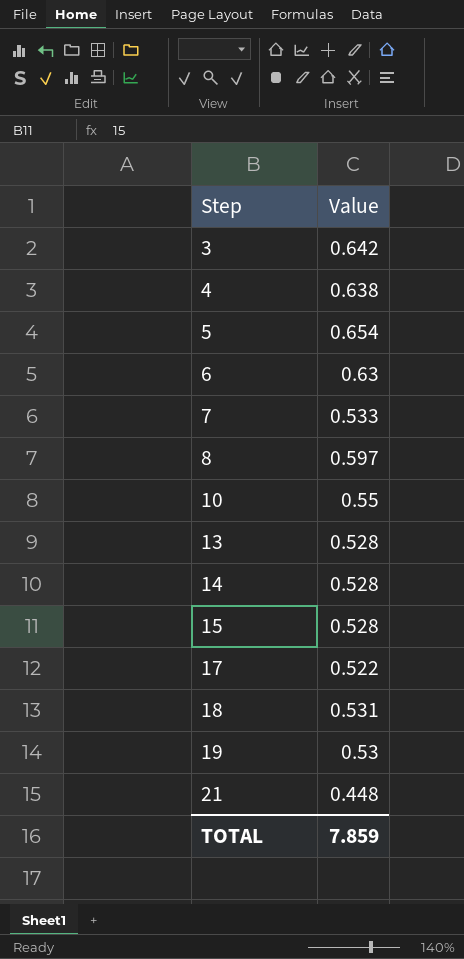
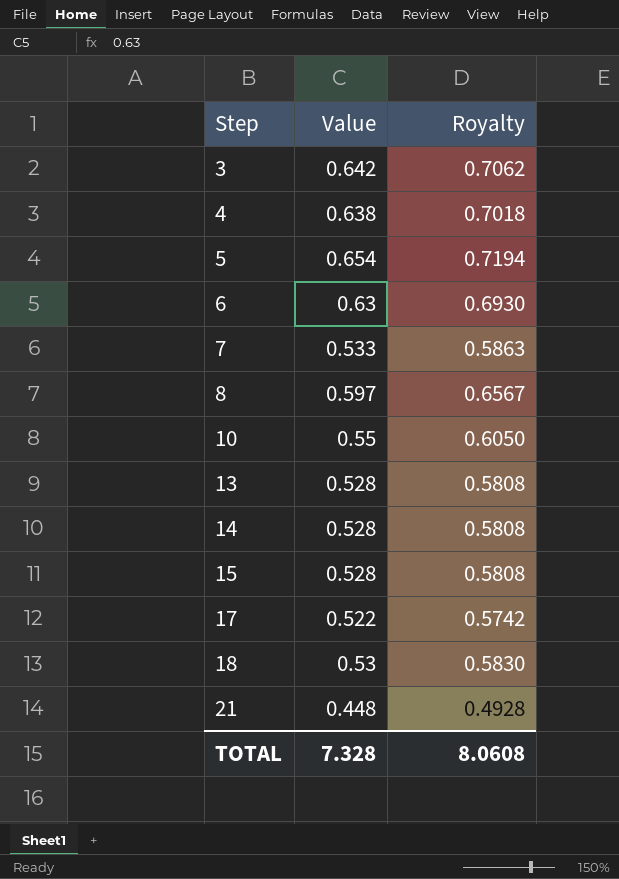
column Royalty | formula: none -> [Value] * 1.1
row 19: 0.53 -> none
18 | Value: 0.531 -> 0.53
TOTAL | Value: 7.859 -> 7.328

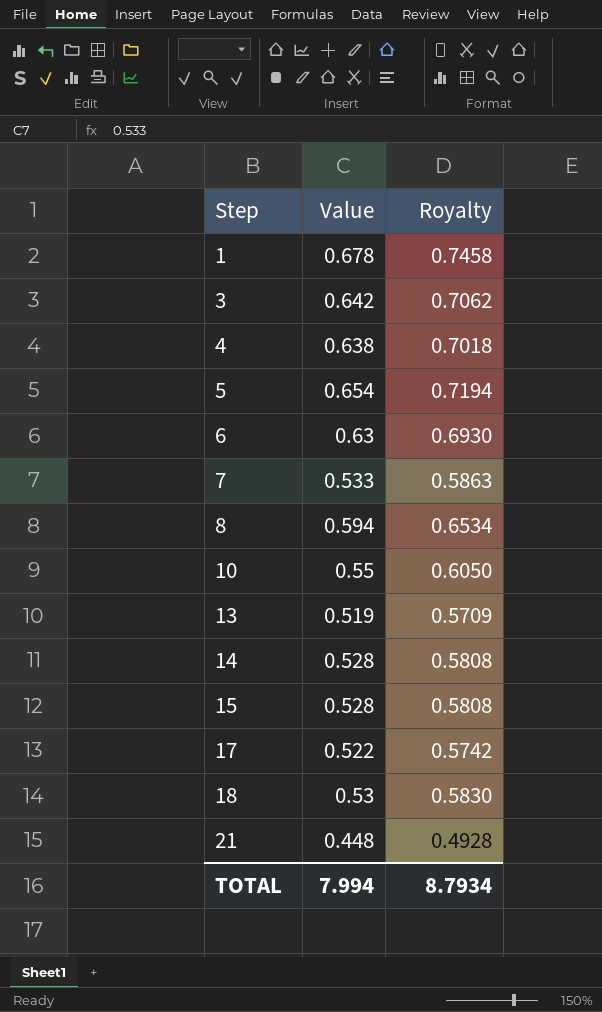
row 1: none -> 0.678 | 0.7458
8 | Value: 0.597 -> 0.594
8 | Royalty: 0.6567 -> 0.6534
13 | Value: 0.528 -> 0.519
13 | Royalty: 0.5808 -> 0.5709
TOTAL | Value: 7.328 -> 7.994
TOTAL | Royalty: 8.0608 -> 8.7934

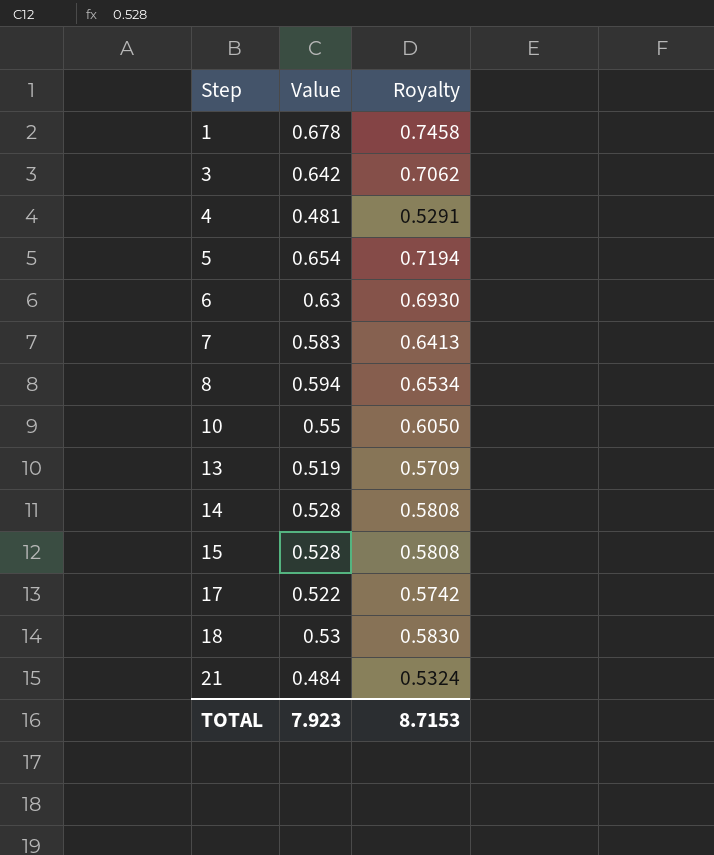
4 | Value: 0.638 -> 0.481
4 | Royalty: 0.7018 -> 0.5291
7 | Value: 0.533 -> 0.583
7 | Royalty: 0.5863 -> 0.6413
21 | Value: 0.448 -> 0.484
21 | Royalty: 0.4928 -> 0.5324
TOTAL | Value: 7.994 -> 7.923
TOTAL | Royalty: 8.7934 -> 8.7153

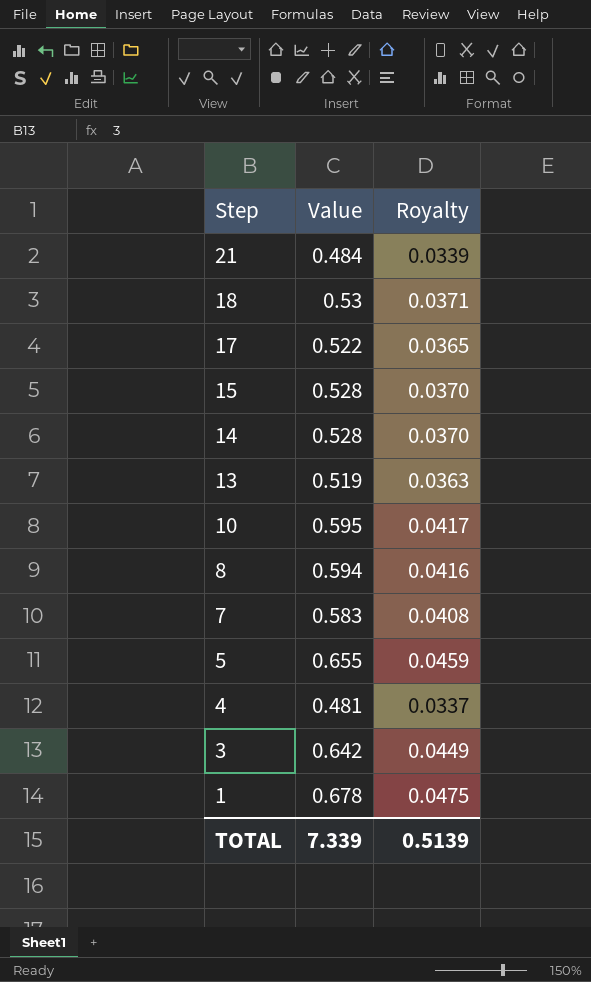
row order: Step ascending -> Step descending
column Royalty | formula: [Value] * 1.1 -> [Value] * 0.07
row 6: 0.63 | 0.6930 -> none
10 | Value: 0.55 -> 0.595
5 | Value: 0.654 -> 0.655
TOTAL | Value: 7.923 -> 7.339
TOTAL | Royalty: 8.7153 -> 0.5139

